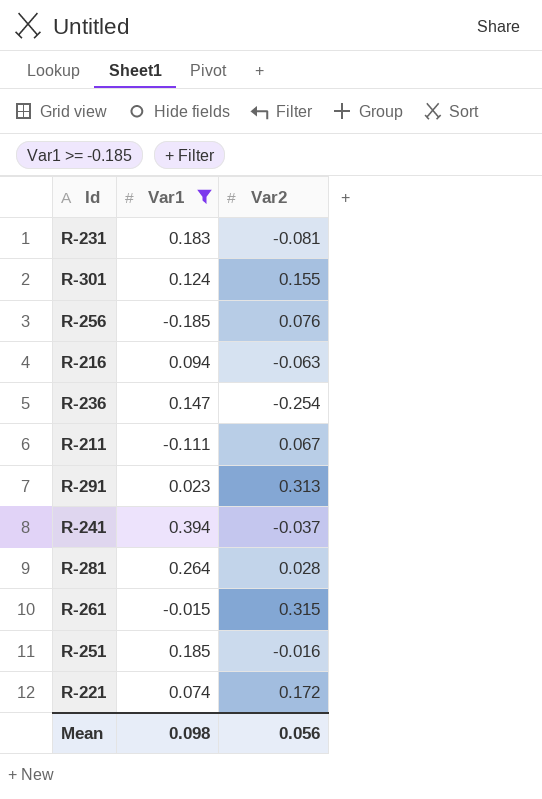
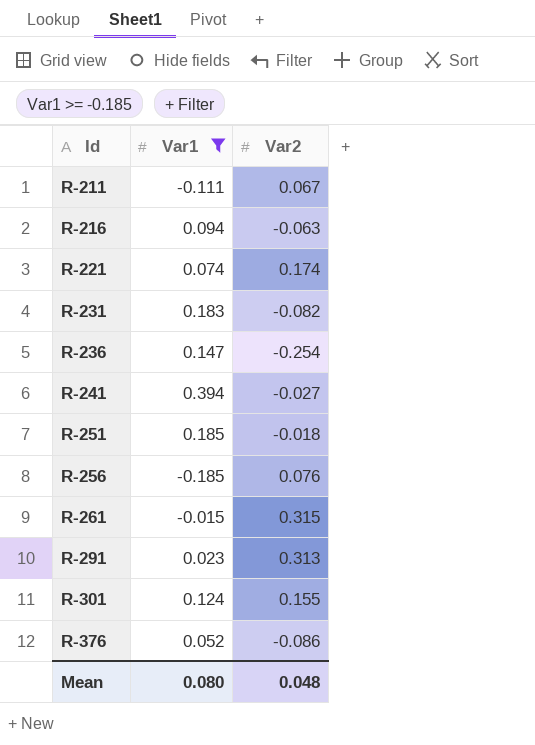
row order: none -> Id ascending
row R-281: 0.264 | 0.028 -> none
R-221 | Var2: 0.172 -> 0.174
R-231 | Var2: -0.081 -> -0.082
R-241 | Var2: -0.037 -> -0.027
R-251 | Var2: -0.016 -> -0.018
row R-376: none -> 0.052 | -0.086
Mean | Var1: 0.098 -> 0.080
Mean | Var2: 0.056 -> 0.048

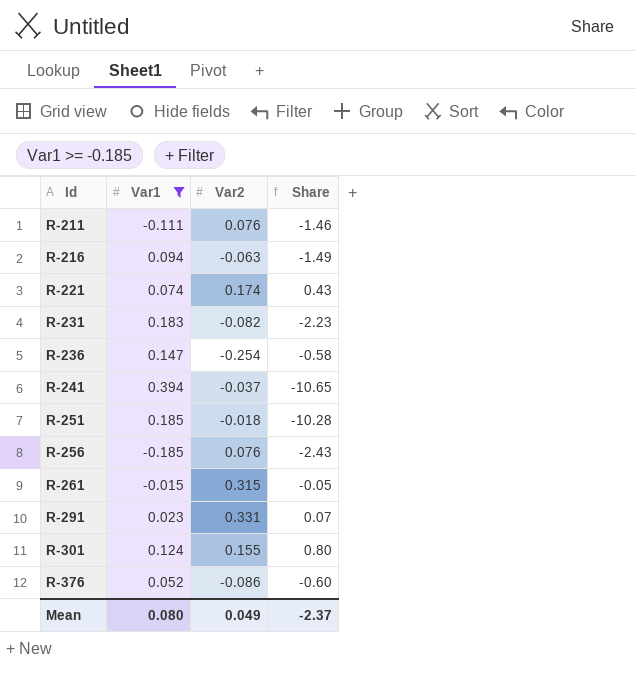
column Share | formula: none -> [Var1] / [Var2]
R-211 | Var2: 0.067 -> 0.076
R-241 | Var2: -0.027 -> -0.037
R-291 | Var2: 0.313 -> 0.331
Mean | Var2: 0.048 -> 0.049

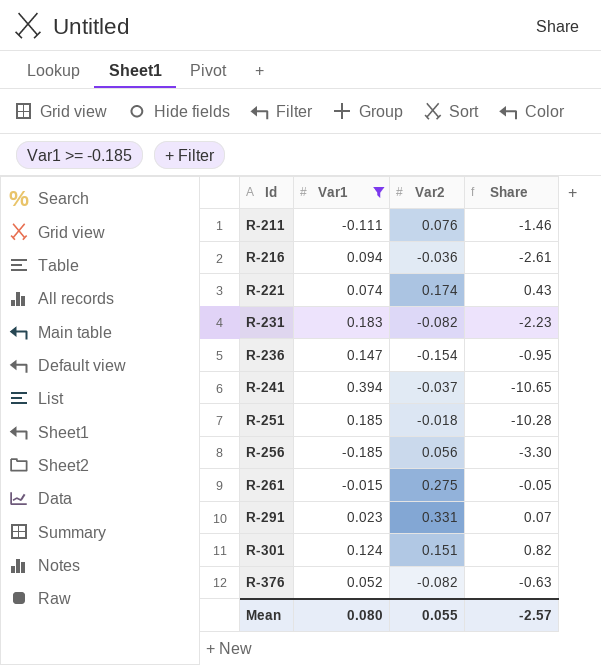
R-216 | Var2: -0.063 -> -0.036
R-216 | Share: -1.49 -> -2.61
R-236 | Var2: -0.254 -> -0.154
R-236 | Share: -0.58 -> -0.95
R-256 | Var2: 0.076 -> 0.056
R-256 | Share: -2.43 -> -3.30
R-261 | Var2: 0.315 -> 0.275
R-301 | Var2: 0.155 -> 0.151
R-301 | Share: 0.80 -> 0.82
R-376 | Var2: -0.086 -> -0.082
R-376 | Share: -0.60 -> -0.63
Mean | Var2: 0.049 -> 0.055
Mean | Share: -2.37 -> -2.57

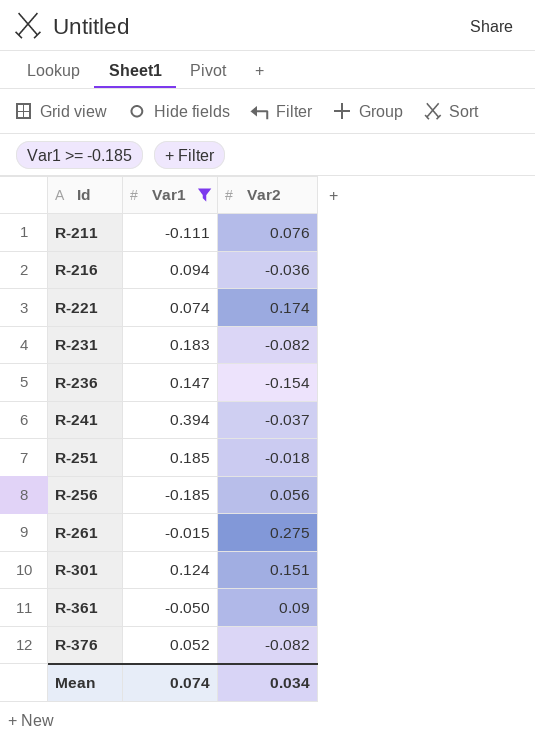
column Share | formula: [Var1] / [Var2] -> none
row R-291: 0.023 | 0.331 | 0.07 -> none
row R-361: none -> -0.050 | 0.09
Mean | Var1: 0.080 -> 0.074
Mean | Var2: 0.055 -> 0.034

